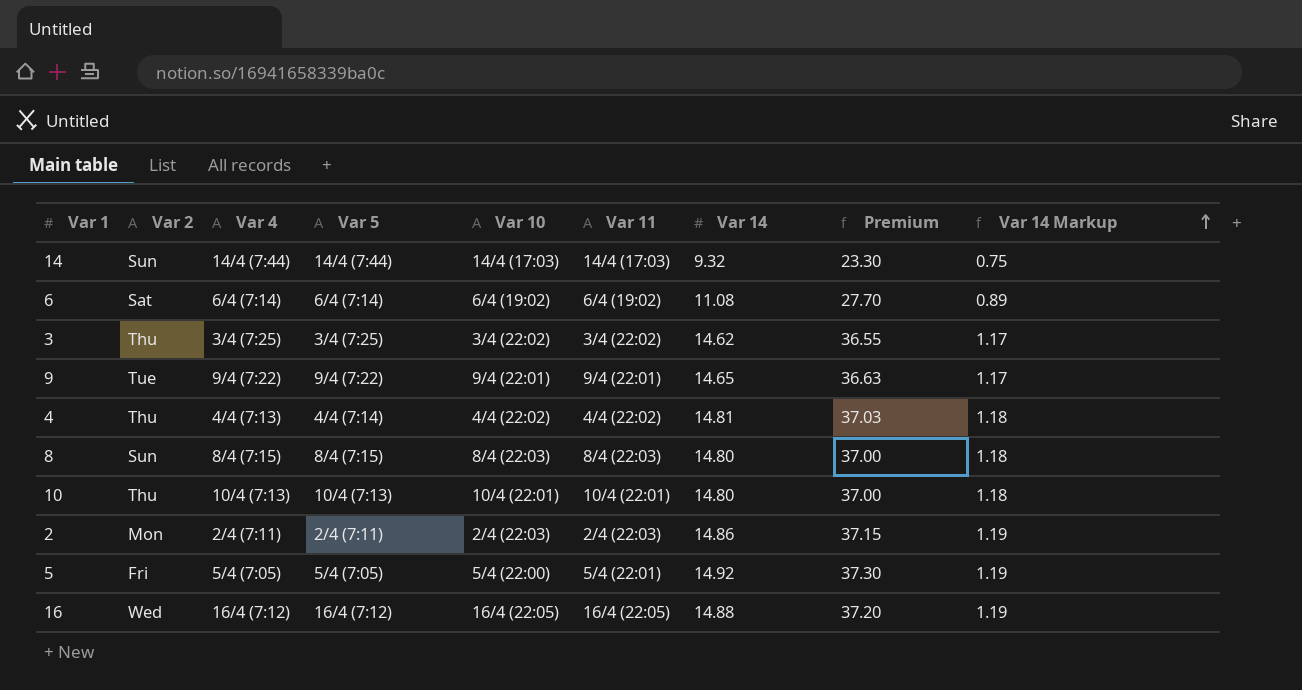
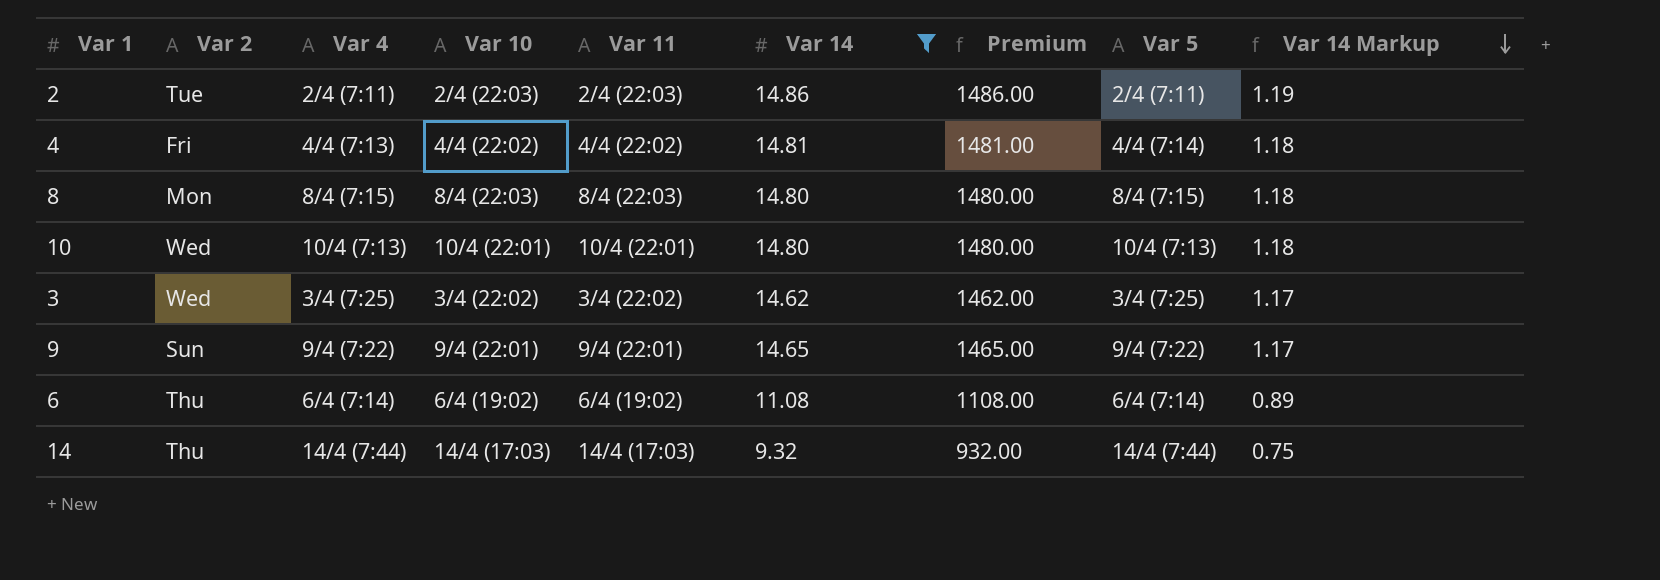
filter: none -> Var 14 <= 14.86
row order: Var 14 Markup ascending -> Var 14 Markup descending
column Premium | formula: [Var 14] * 2.5 -> [Var 14] * 100
column Var 5 | position: 4 -> 8
2 | Var 2: Mon -> Tue
4 | Var 2: Thu -> Fri
8 | Var 2: Sun -> Mon
10 | Var 2: Thu -> Wed
3 | Var 2: Thu -> Wed
9 | Var 2: Tue -> Sun
6 | Var 2: Sat -> Thu
14 | Var 2: Sun -> Thu

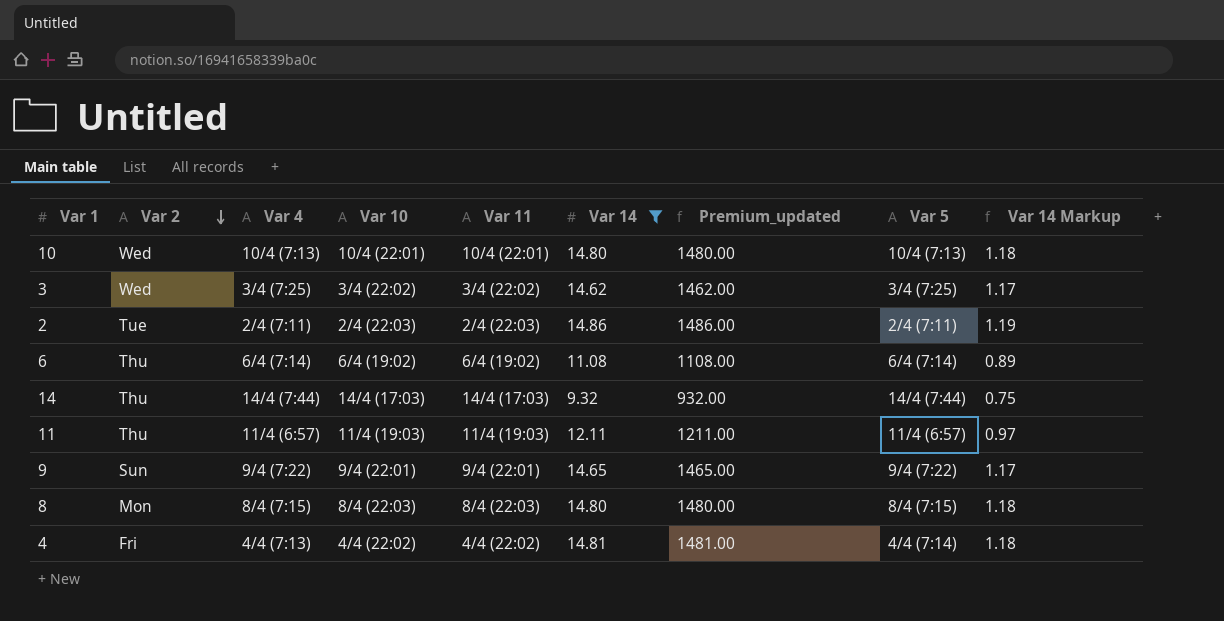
row order: Var 14 Markup descending -> Var 2 descending
column name: Premium -> Premium_updated
row 11: none -> Thu | 11/4 (6:57) | 11/4 (19:03) | 11/4 (19:03) | 12.11 | 1211.00 | 11/4 (6:57) | 0.97

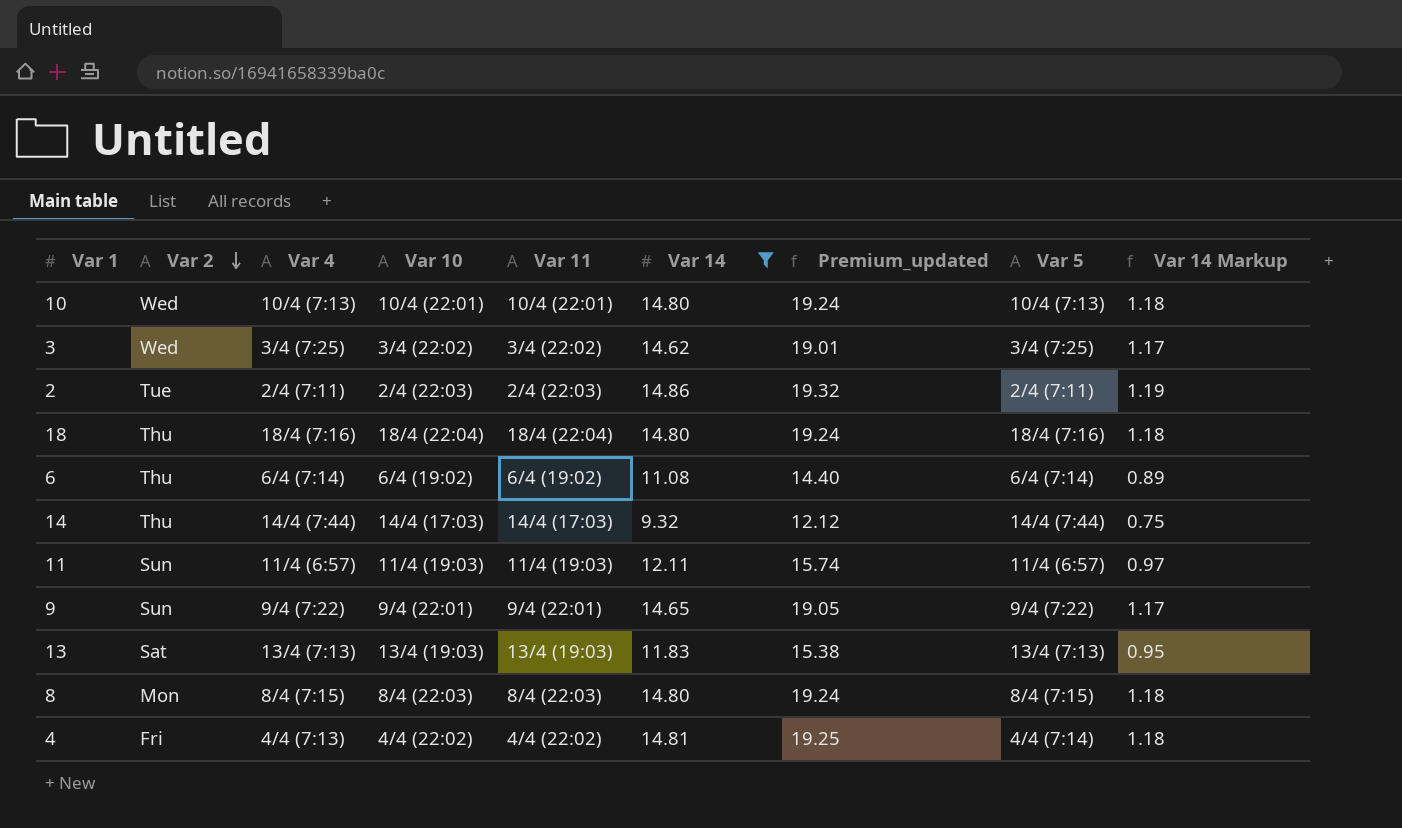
column Premium_updated | formula: [Var 14] * 100 -> [Var 14] * 1.3
row 18: none -> Thu | 18/4 (7:16) | 18/4 (22:04) | 18/4 (22:04) | 14.80 | 19.24 | 18/4 (7:16) | 1.18
11 | Var 2: Thu -> Sun
row 13: none -> Sat | 13/4 (7:13) | 13/4 (19:03) | 13/4 (19:03) | 11.83 | 15.38 | 13/4 (7:13) | 0.95

